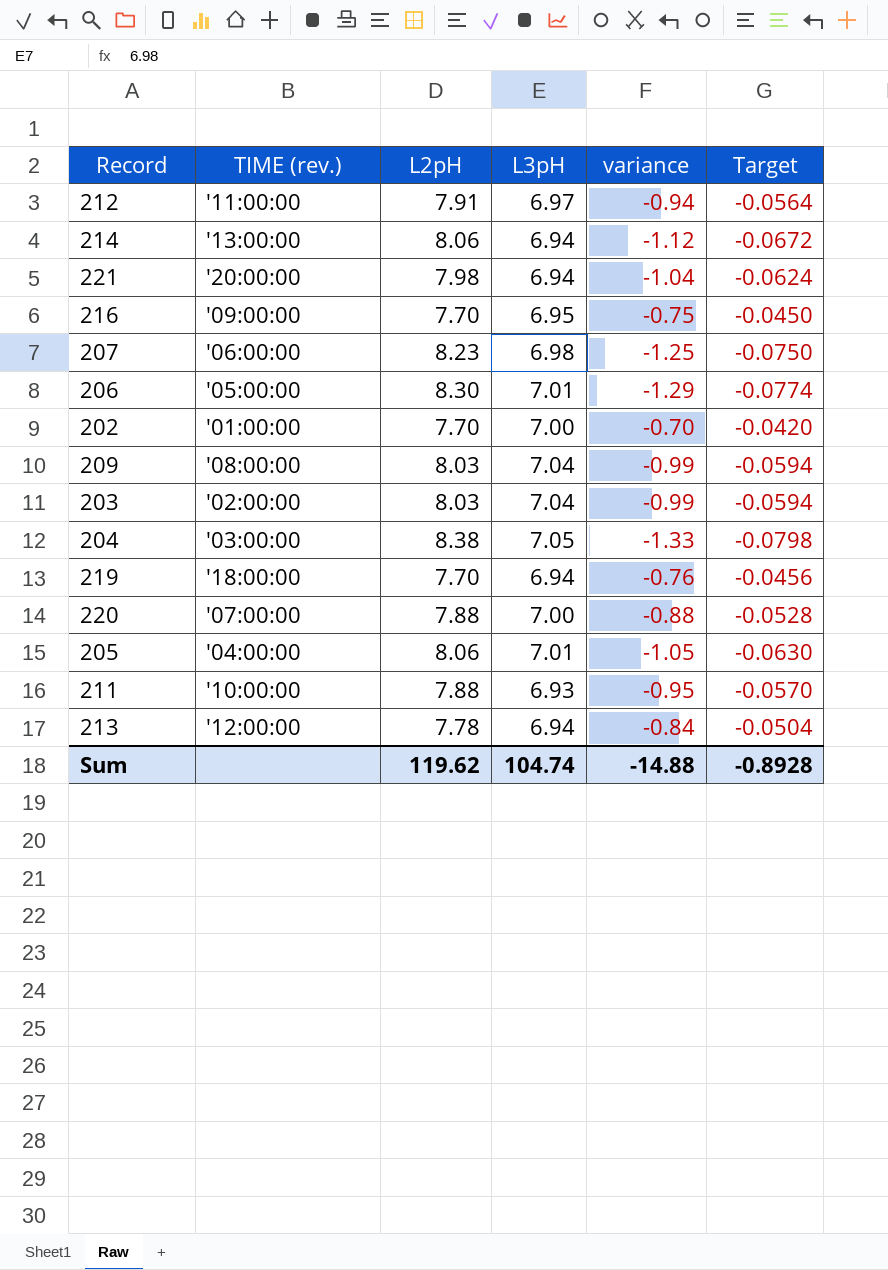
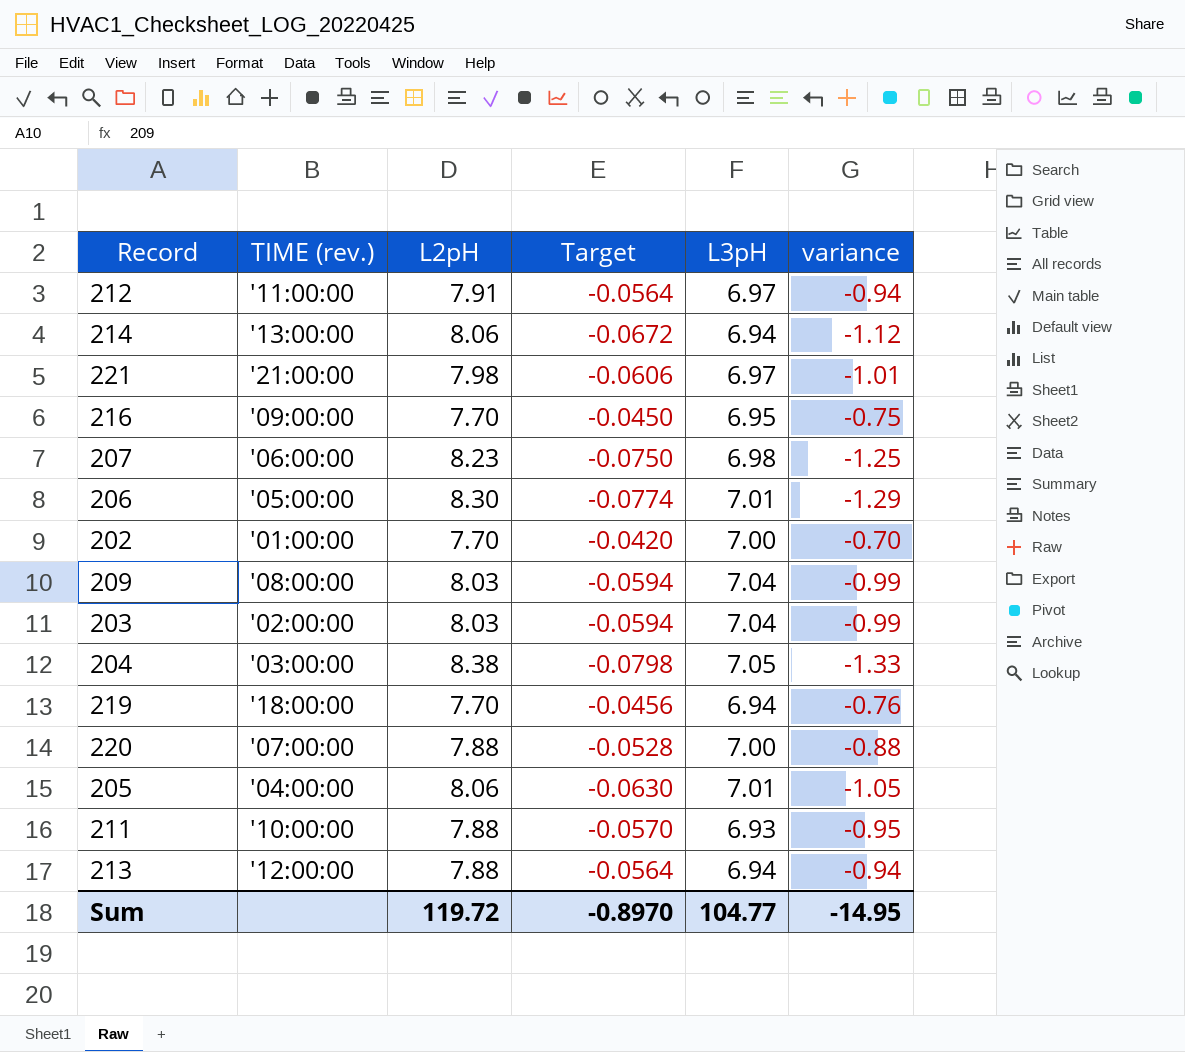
column Target | position: 6 -> 4
221 | TIME (rev.): '20:00:00 -> '21:00:00
221 | Target: -0.0624 -> -0.0606
221 | L3pH: 6.94 -> 6.97
221 | variance: -1.04 -> -1.01
213 | L2pH: 7.78 -> 7.88
213 | Target: -0.0504 -> -0.0564
213 | variance: -0.84 -> -0.94
Sum | L2pH: 119.62 -> 119.72
Sum | Target: -0.8928 -> -0.8970
Sum | L3pH: 104.74 -> 104.77
Sum | variance: -14.88 -> -14.95

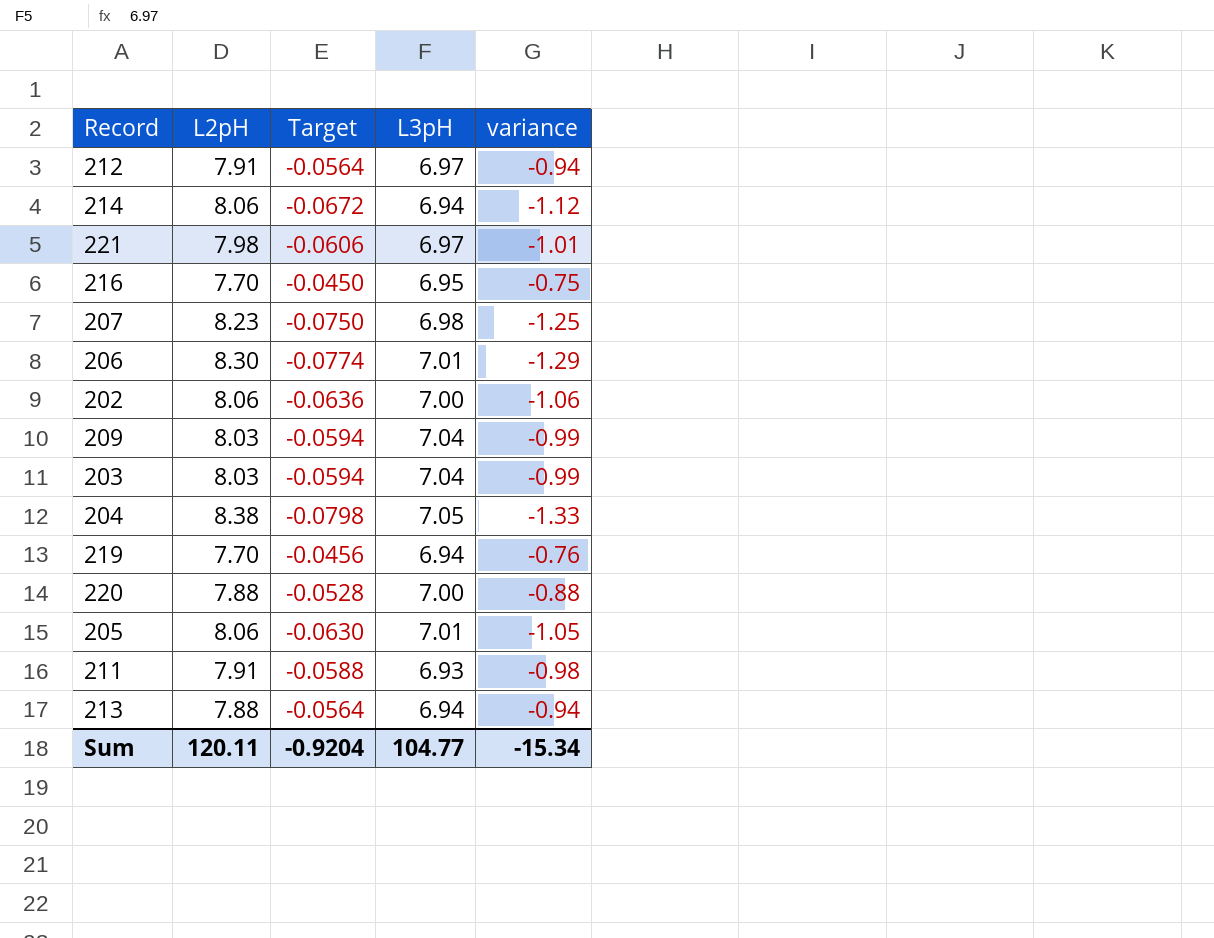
column TIME (rev.) | position: 2 -> none
202 | L2pH: 7.70 -> 8.06
202 | Target: -0.0420 -> -0.0636
202 | variance: -0.70 -> -1.06
211 | L2pH: 7.88 -> 7.91
211 | Target: -0.0570 -> -0.0588
211 | variance: -0.95 -> -0.98
Sum | L2pH: 119.72 -> 120.11
Sum | Target: -0.8970 -> -0.9204
Sum | variance: -14.95 -> -15.34

